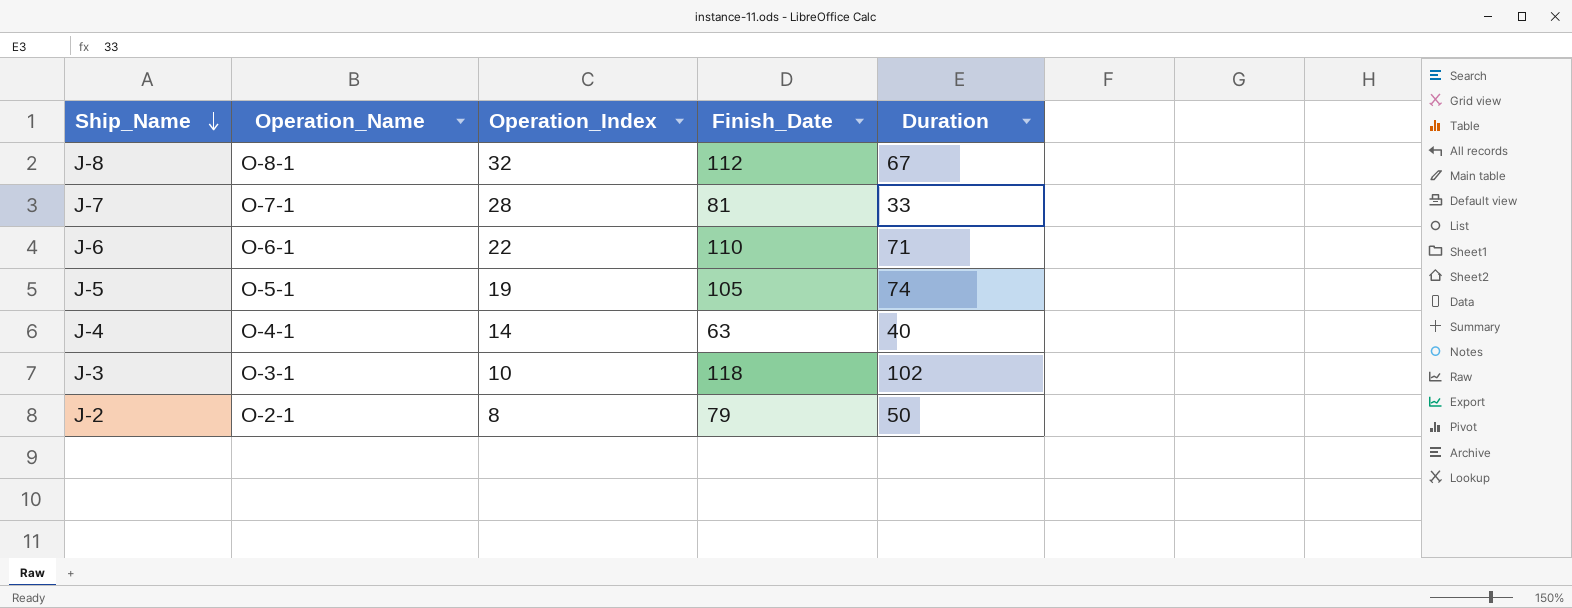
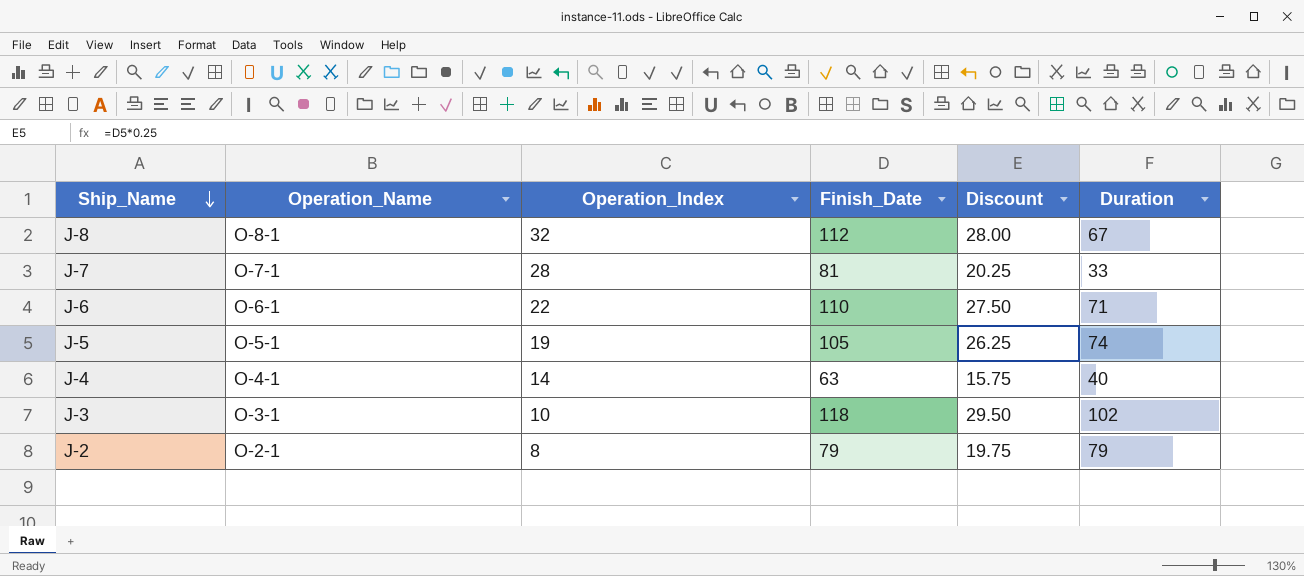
column Discount | formula: none -> [Finish_Date] * 0.25
J-2 | Duration: 50 -> 79

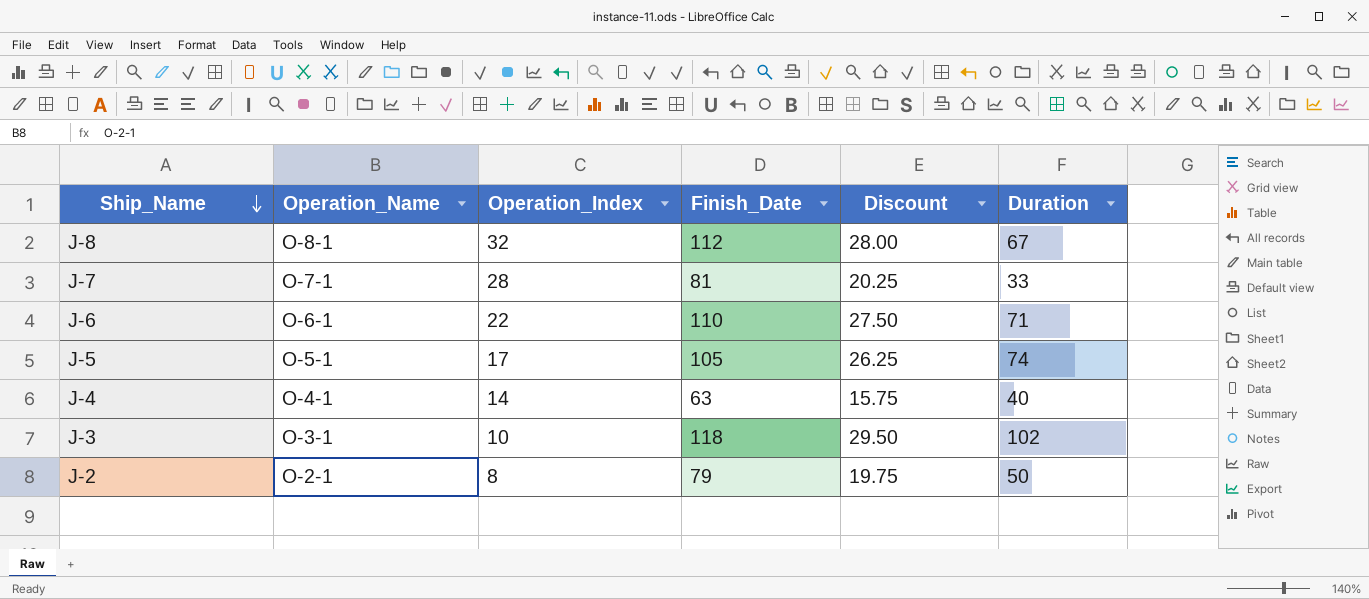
J-5 | Operation_Index: 19 -> 17
J-2 | Duration: 79 -> 50

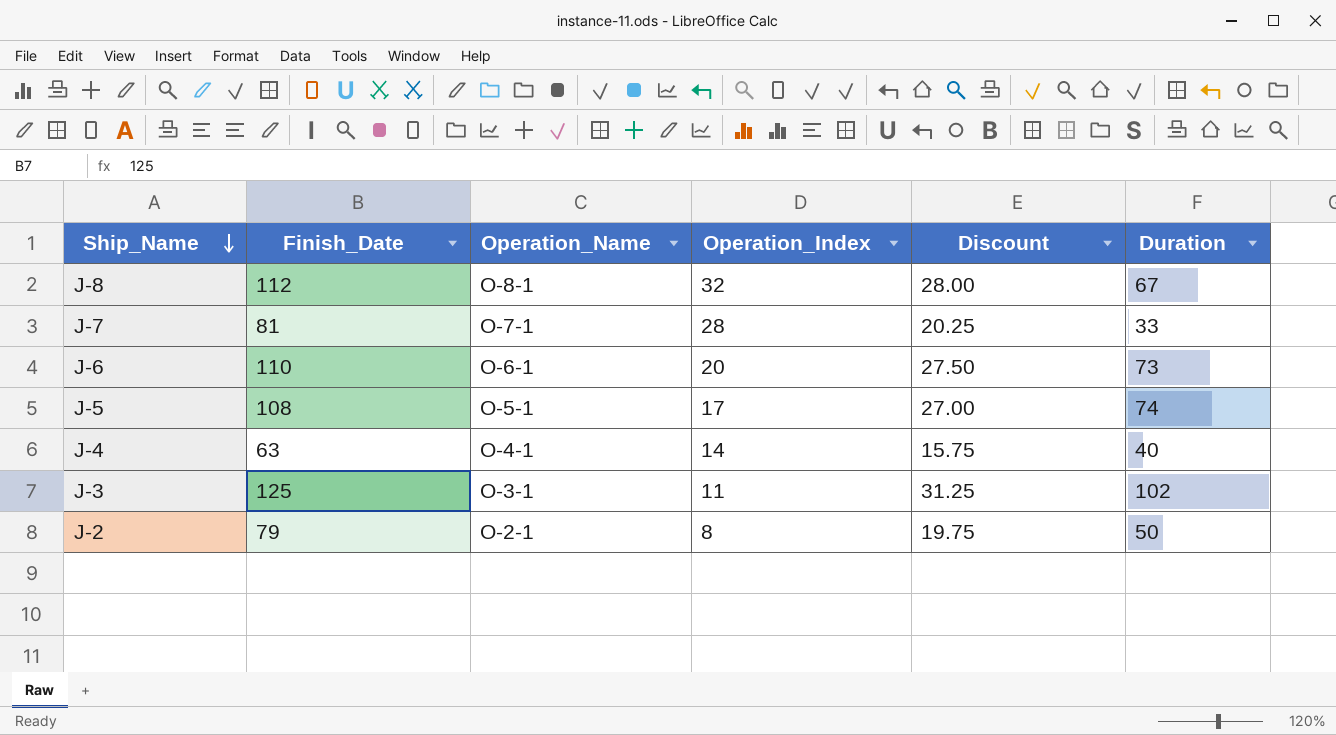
column Finish_Date | position: 4 -> 2
J-6 | Operation_Index: 22 -> 20
J-6 | Duration: 71 -> 73
J-5 | Finish_Date: 105 -> 108
J-5 | Discount: 26.25 -> 27.00
J-3 | Finish_Date: 118 -> 125
J-3 | Operation_Index: 10 -> 11
J-3 | Discount: 29.50 -> 31.25

